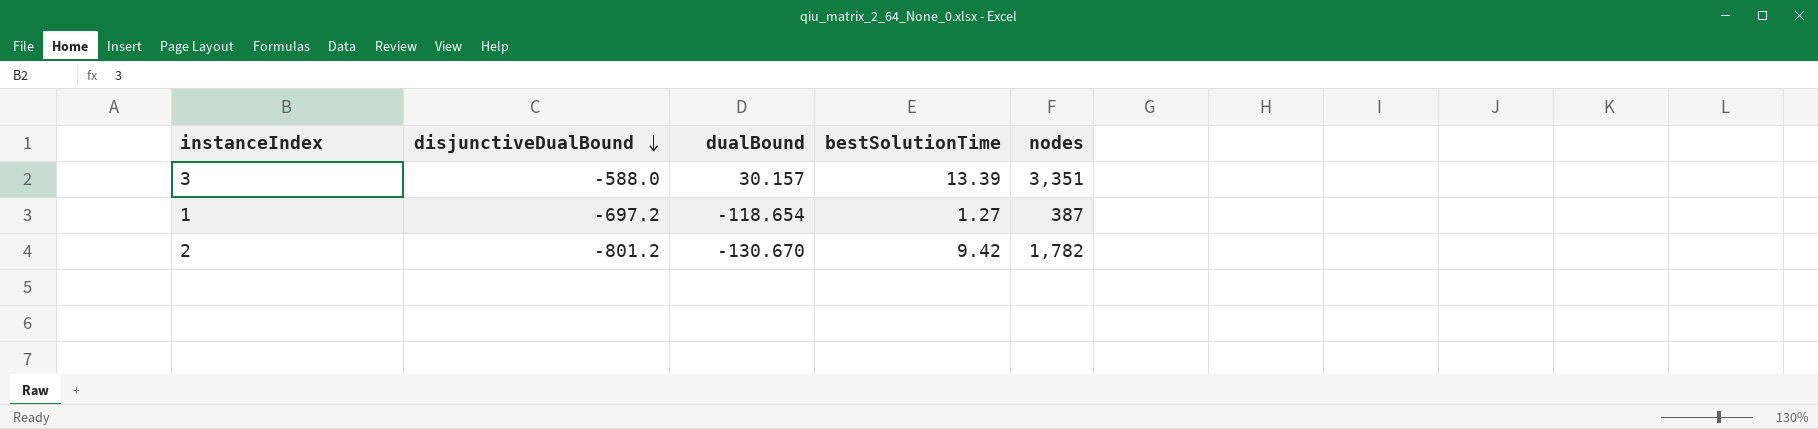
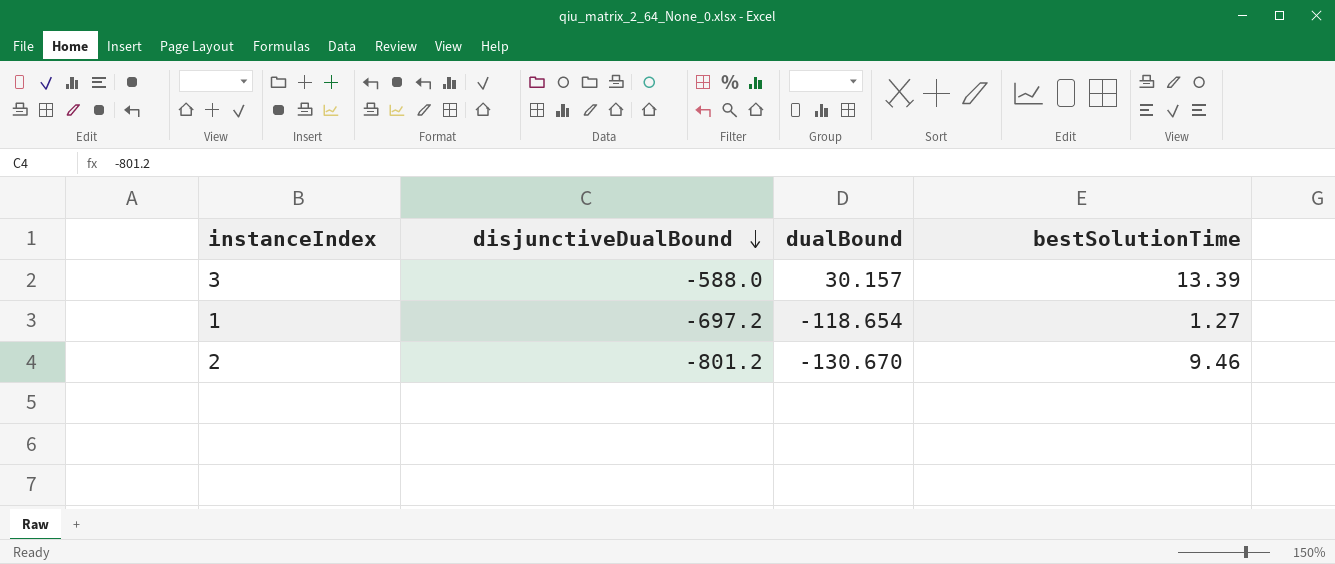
column nodes | position: 5 -> none
2 | bestSolutionTime: 9.42 -> 9.46

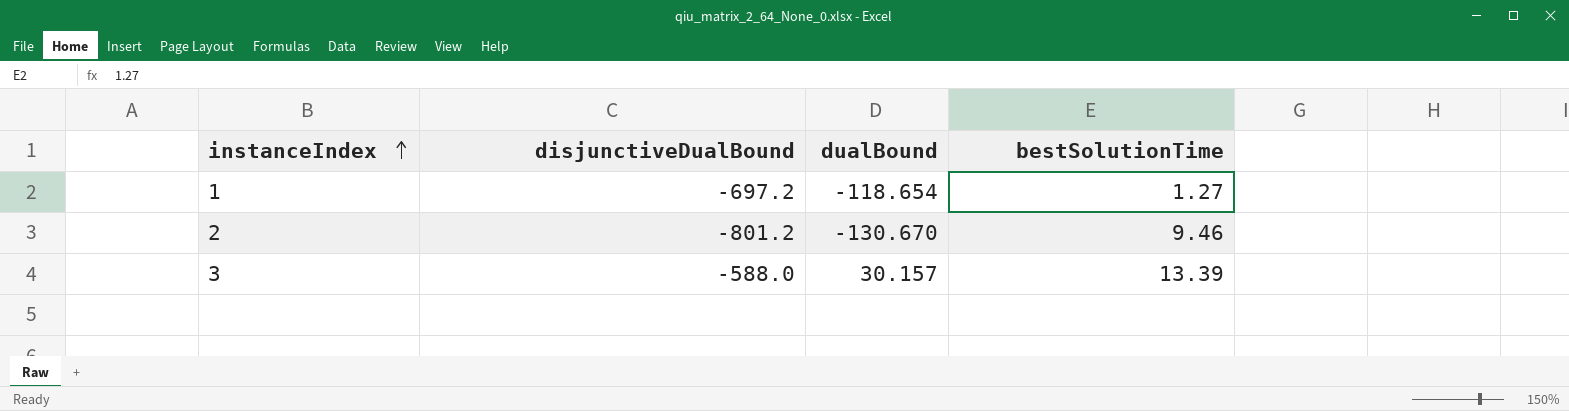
row order: disjunctiveDualBound descending -> instanceIndex ascending

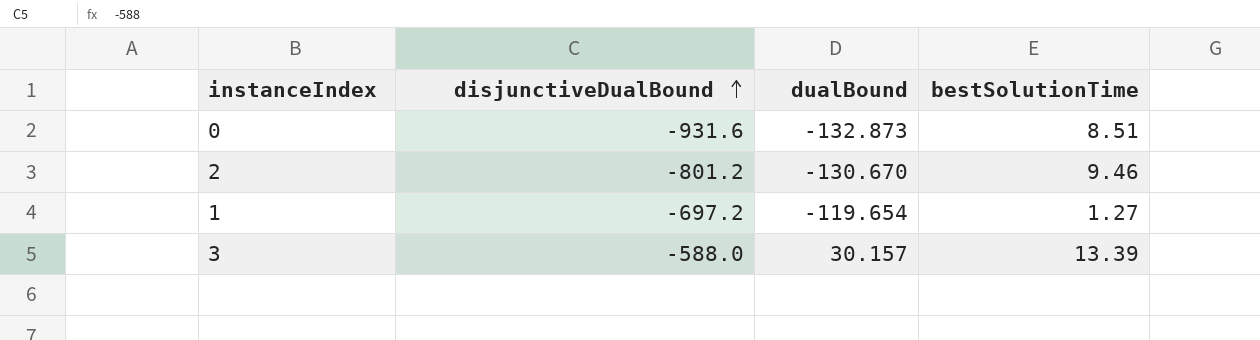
row order: instanceIndex ascending -> disjunctiveDualBound ascending
row 0: none -> -931.6 | -132.873 | 8.51
1 | dualBound: -118.654 -> -119.654

